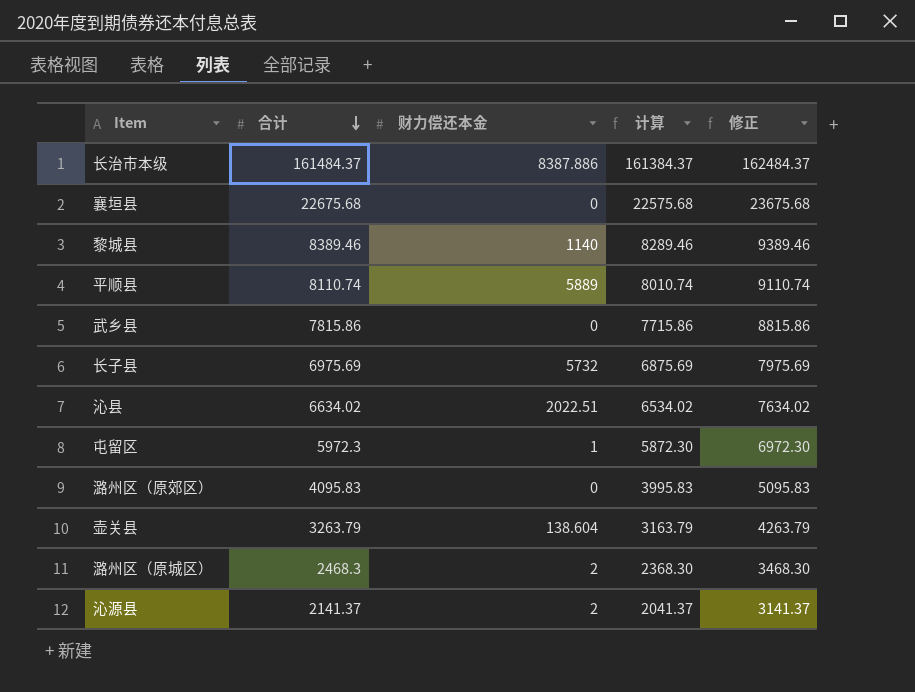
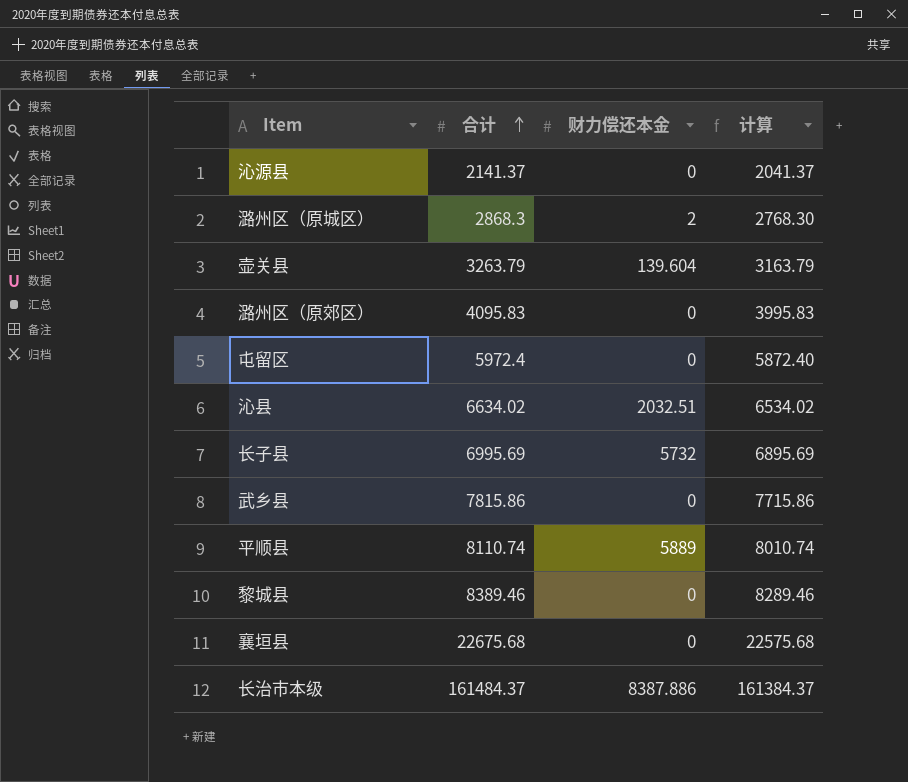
row order: 合计 descending -> 合计 ascending
column 修正 | formula: [合计] + 1000 -> none
沁源县 | 财力偿还本金: 2 -> 0
潞州区（原城区） | 合计: 2468.3 -> 2868.3
潞州区（原城区） | 计算: 2368.30 -> 2768.30
壶关县 | 财力偿还本金: 138.604 -> 139.604
屯留区 | 合计: 5972.3 -> 5972.4
屯留区 | 财力偿还本金: 1 -> 0
屯留区 | 计算: 5872.30 -> 5872.40
沁县 | 财力偿还本金: 2022.51 -> 2032.51
长子县 | 合计: 6975.69 -> 6995.69
长子县 | 计算: 6875.69 -> 6895.69
黎城县 | 财力偿还本金: 1140 -> 0

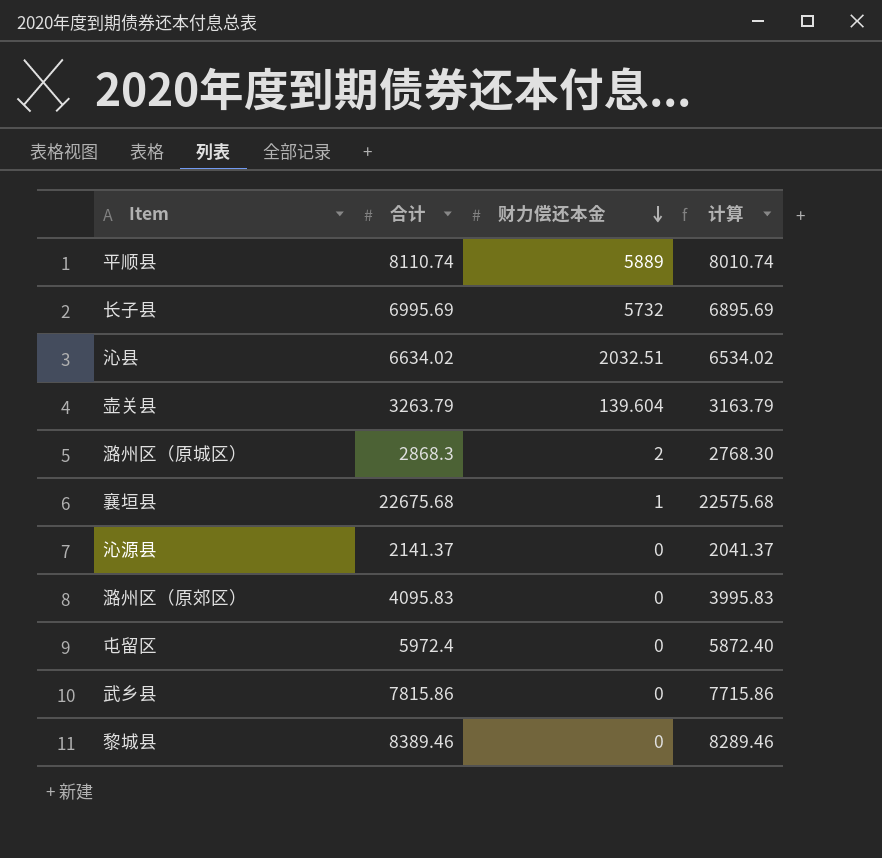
row order: 合计 ascending -> 财力偿还本金 descending
row 长治市本级: 161484.37 | 8387.886 | 161384.37 -> none
襄垣县 | 财力偿还本金: 0 -> 1

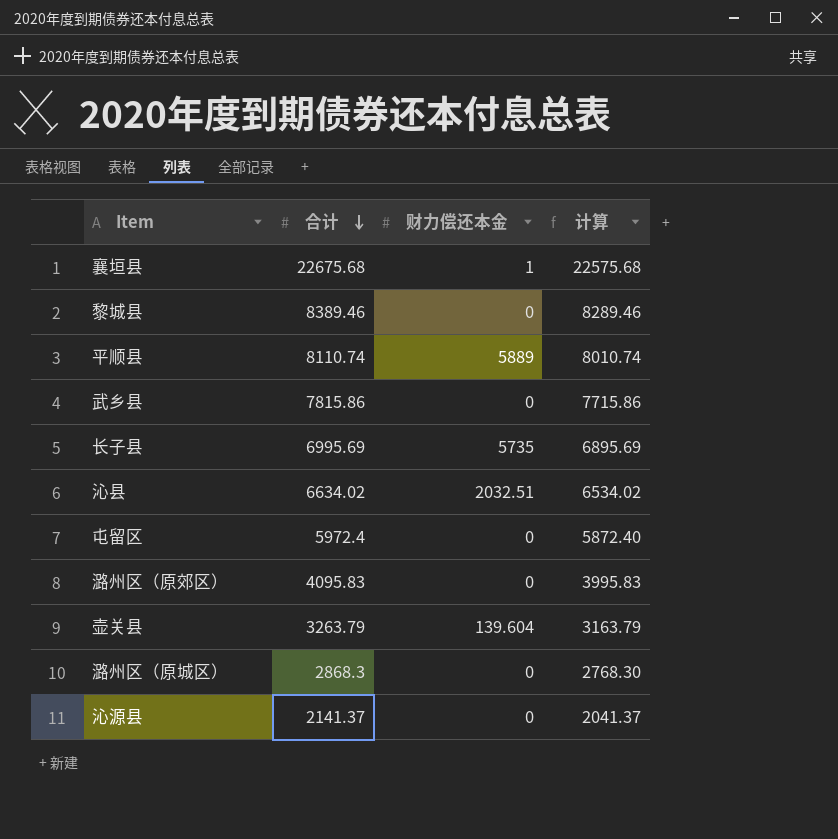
row order: 财力偿还本金 descending -> 合计 descending
长子县 | 财力偿还本金: 5732 -> 5735
潞州区（原城区） | 财力偿还本金: 2 -> 0

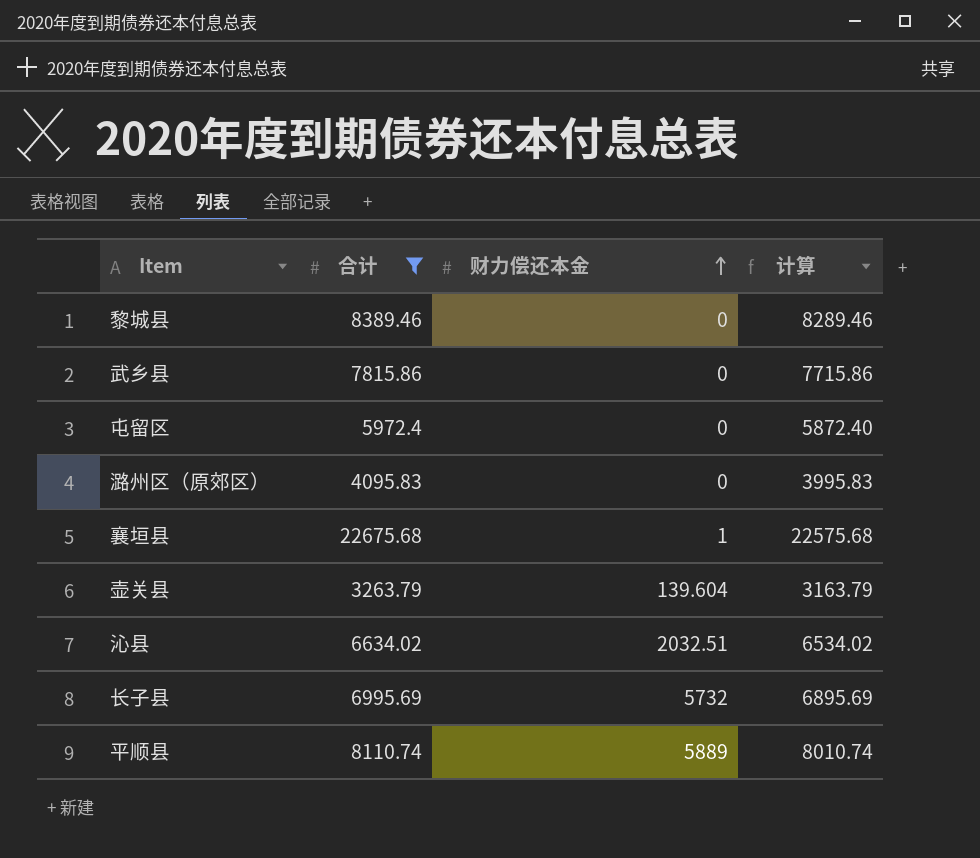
filter: none -> 合计 >= 3263.79
row order: 合计 descending -> 财力偿还本金 ascending
长子县 | 财力偿还本金: 5735 -> 5732

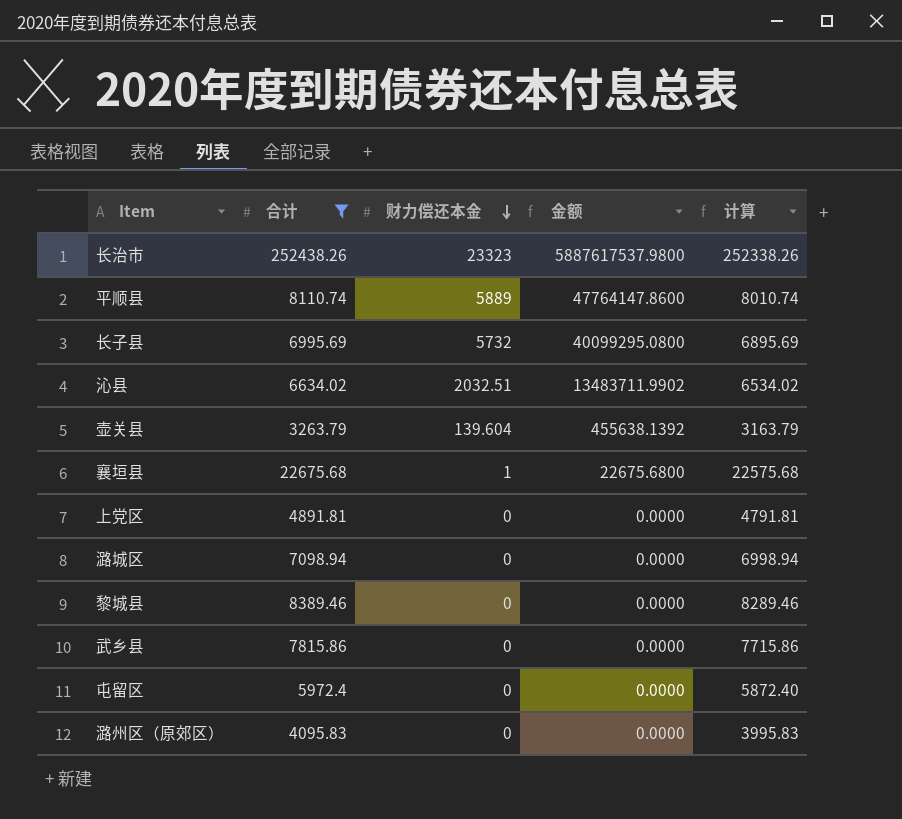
row order: 财力偿还本金 ascending -> 财力偿还本金 descending
column 金额 | formula: none -> [合计] * [财力偿还本金]
row 长治市: none -> 252438.26 | 23323 | 5887617537.9800 | 252338.26
row 上党区: none -> 4891.81 | 0 | 0.0000 | 4791.81
row 潞城区: none -> 7098.94 | 0 | 0.0000 | 6998.94

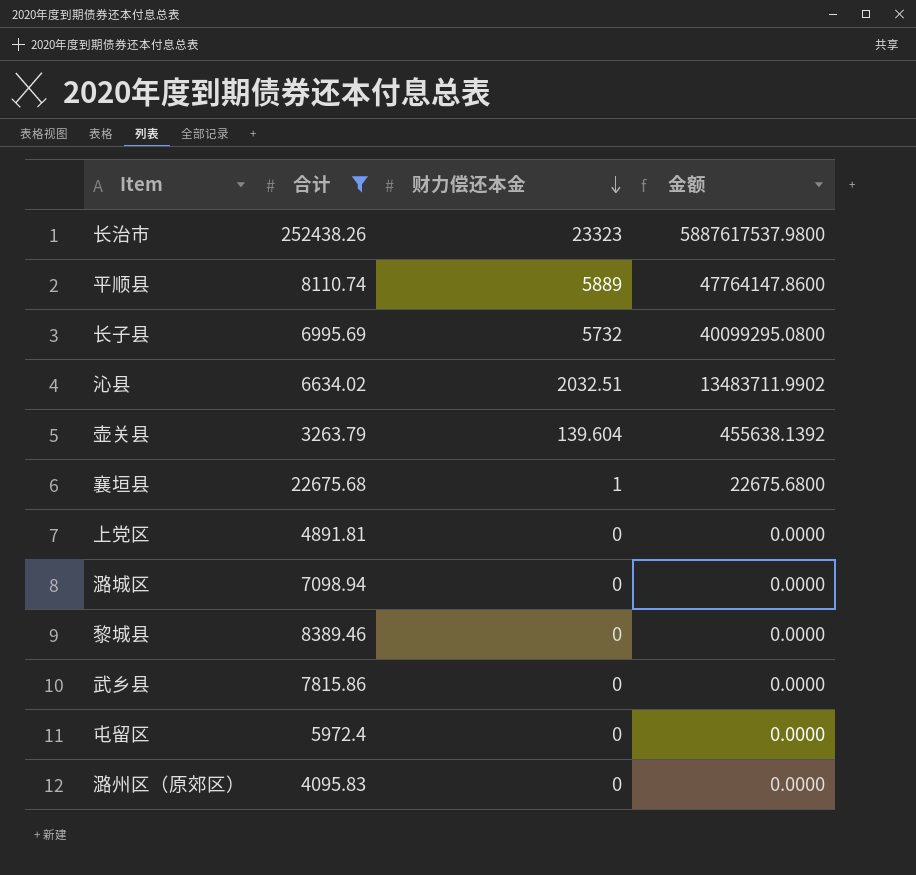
column 计算 | formula: [合计] - 100 -> none

